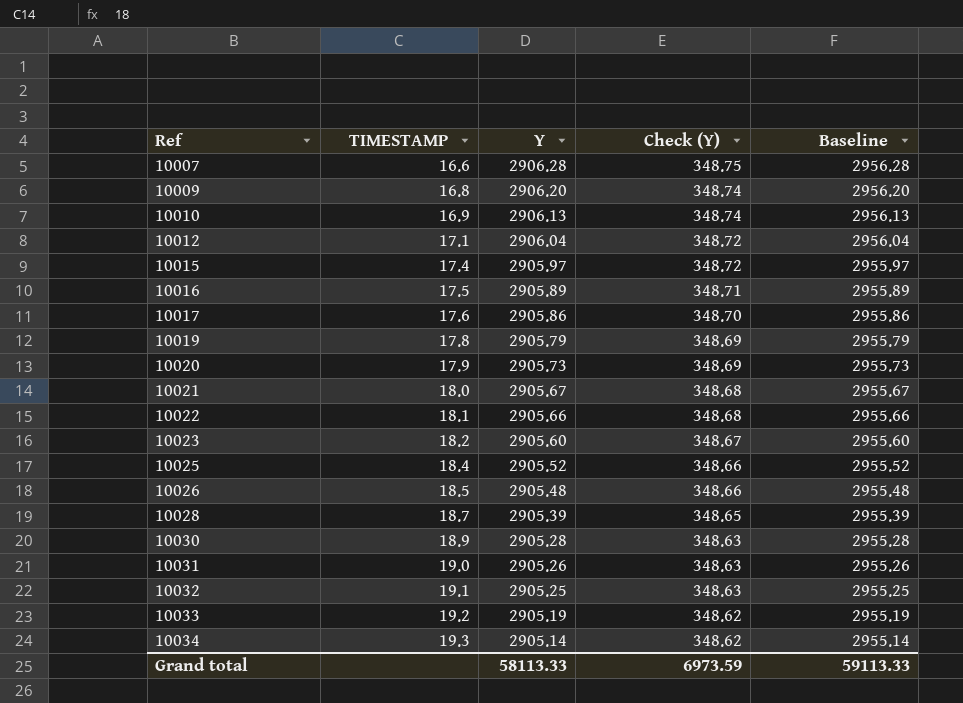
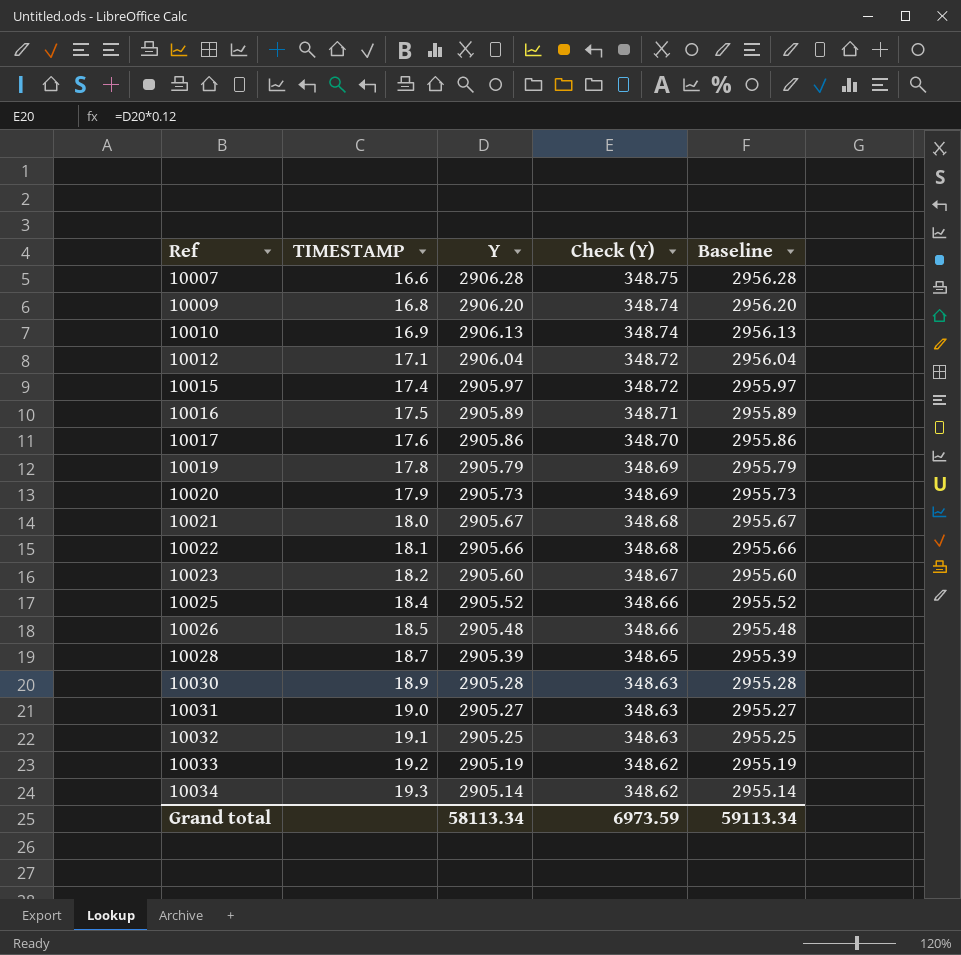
10031 | Y: 2905.26 -> 2905.27
10031 | Baseline: 2955.26 -> 2955.27
Grand total | Y: 58113.33 -> 58113.34
Grand total | Baseline: 59113.33 -> 59113.34

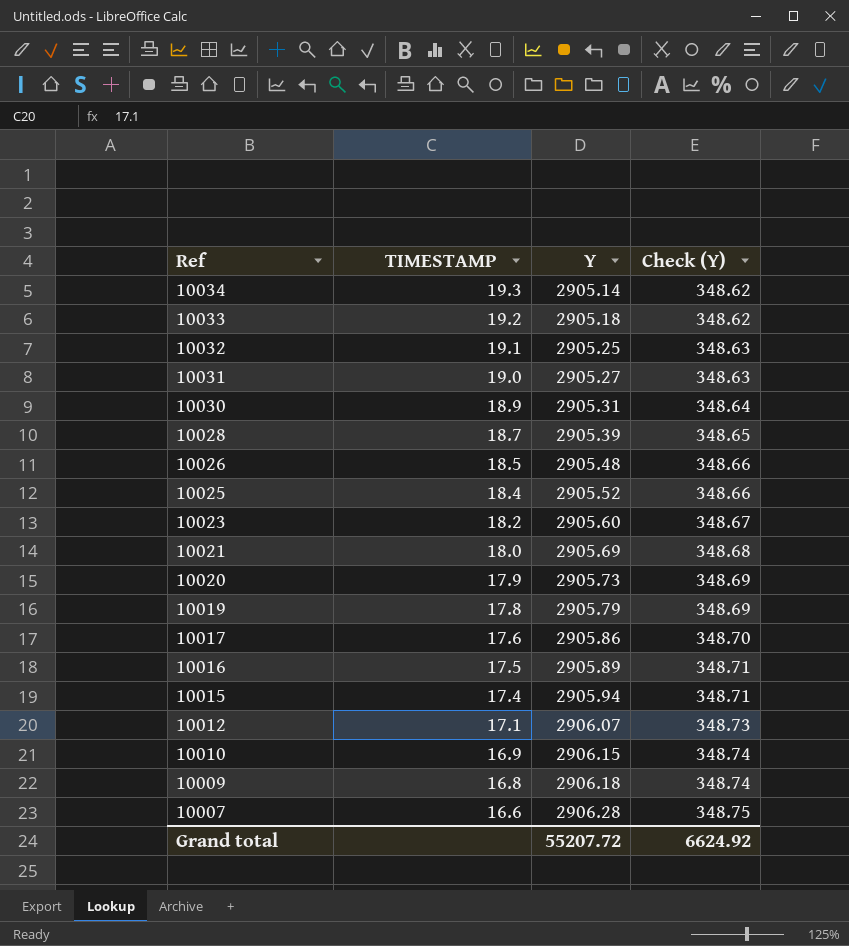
row order: Ref ascending -> Ref descending
column Baseline | formula: [Y] + 50 -> none
row 10022: 18.1 | 2905.66 | 348.68 | 2955.66 -> none
10033 | Y: 2905.19 -> 2905.18
10030 | Y: 2905.28 -> 2905.31
10030 | Check (Y): 348.63 -> 348.64
10021 | Y: 2905.67 -> 2905.69
10015 | Y: 2905.97 -> 2905.94
10015 | Check (Y): 348.72 -> 348.71
10012 | Y: 2906.04 -> 2906.07
10012 | Check (Y): 348.72 -> 348.73
10010 | Y: 2906.13 -> 2906.15
10009 | Y: 2906.20 -> 2906.18
Grand total | Y: 58113.34 -> 55207.72
Grand total | Check (Y): 6973.59 -> 6624.92

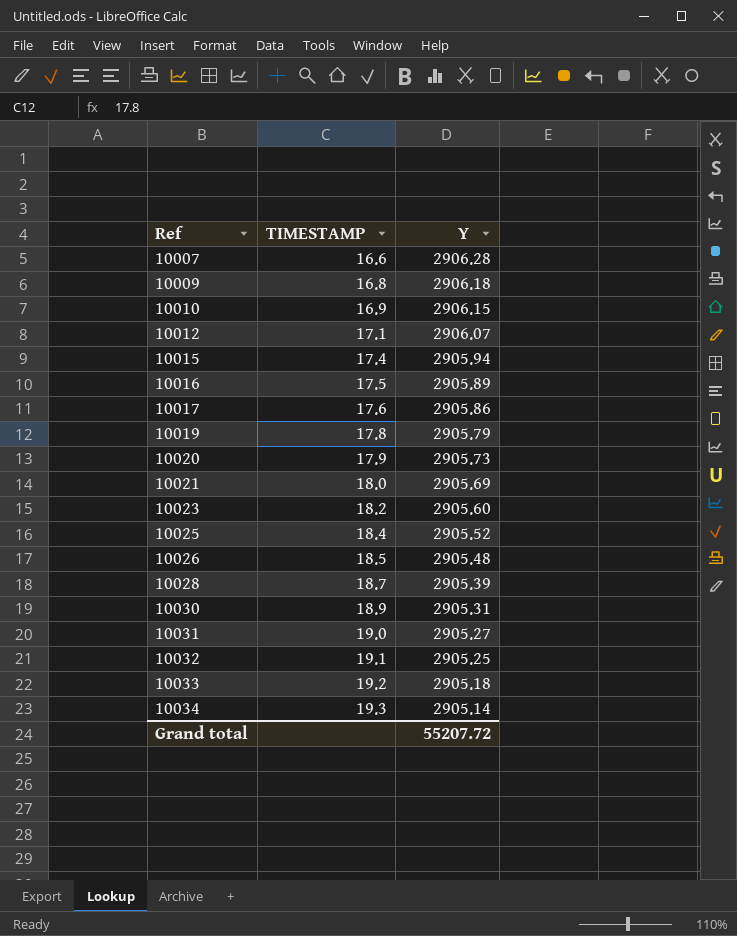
row order: Ref descending -> Ref ascending
column Check (Y) | formula: [Y] * 0.12 -> none

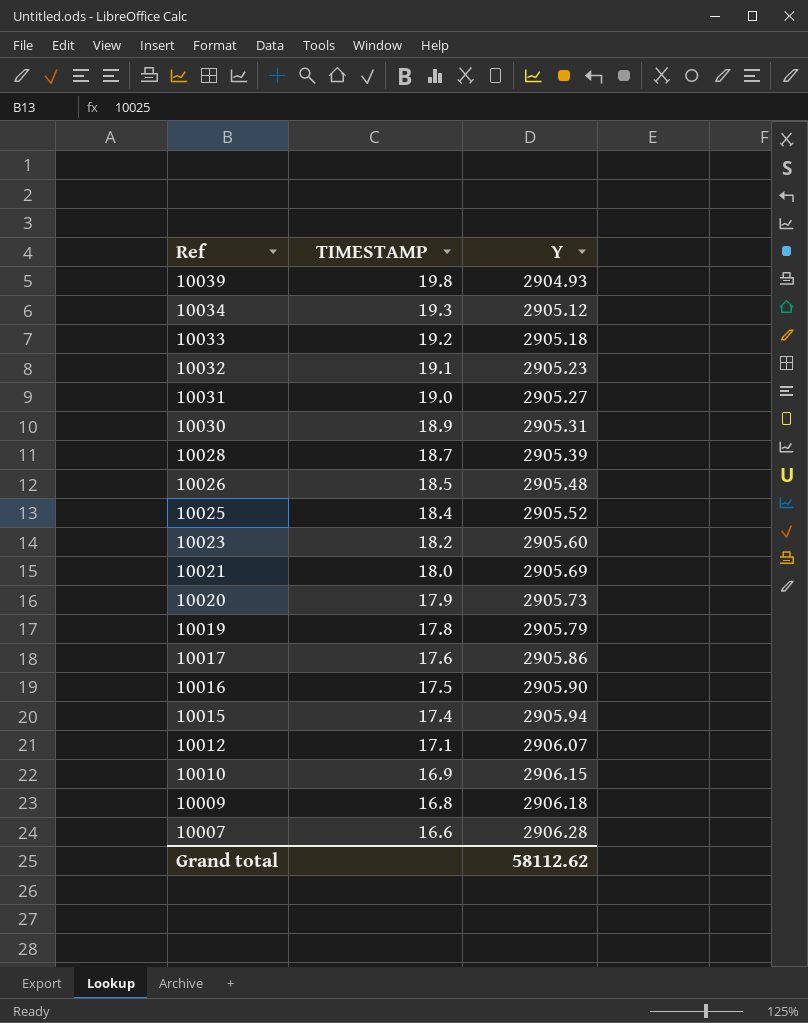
row order: Ref ascending -> Ref descending
row 10039: none -> 19.8 | 2904.93
10034 | Y: 2905.14 -> 2905.12
10032 | Y: 2905.25 -> 2905.23
10016 | Y: 2905.89 -> 2905.90
Grand total | Y: 55207.72 -> 58112.62

